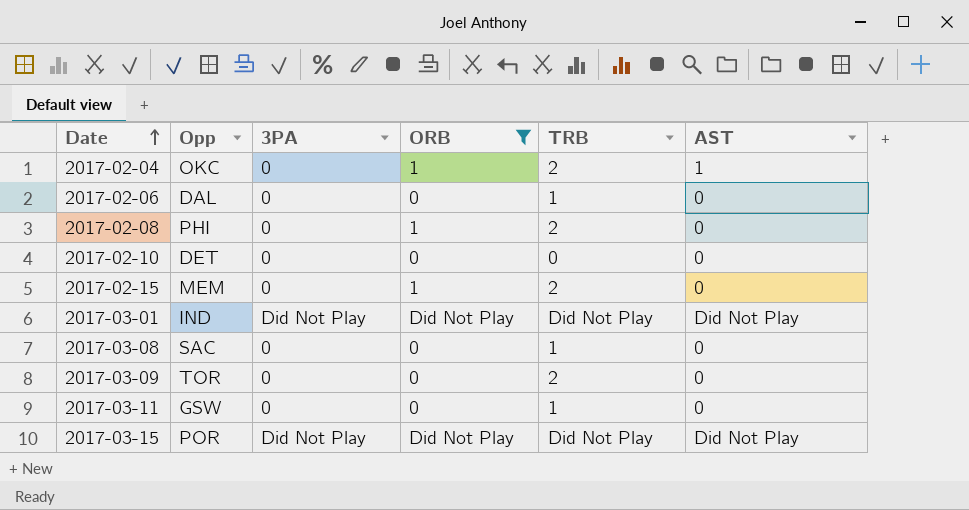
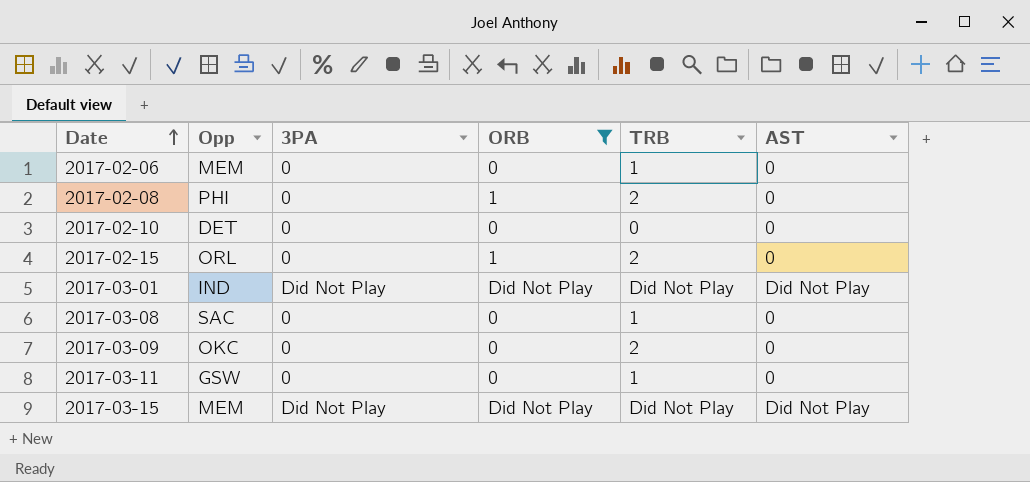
row 2017-02-04: OKC | 0 | 1 | 2 | 1 -> none
2017-02-06 | Opp: DAL -> MEM
2017-02-15 | Opp: MEM -> ORL
2017-03-09 | Opp: TOR -> OKC
2017-03-15 | Opp: POR -> MEM

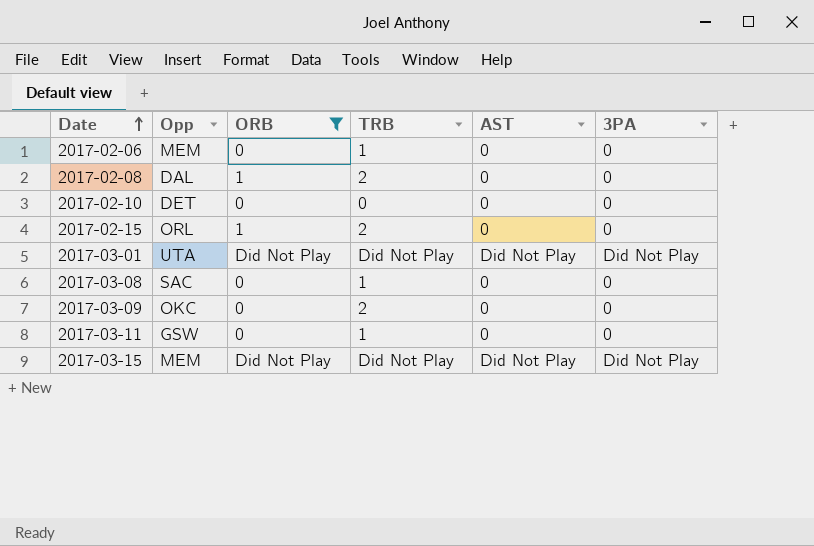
column 3PA | position: 3 -> 6
2017-02-08 | Opp: PHI -> DAL
2017-03-01 | Opp: IND -> UTA

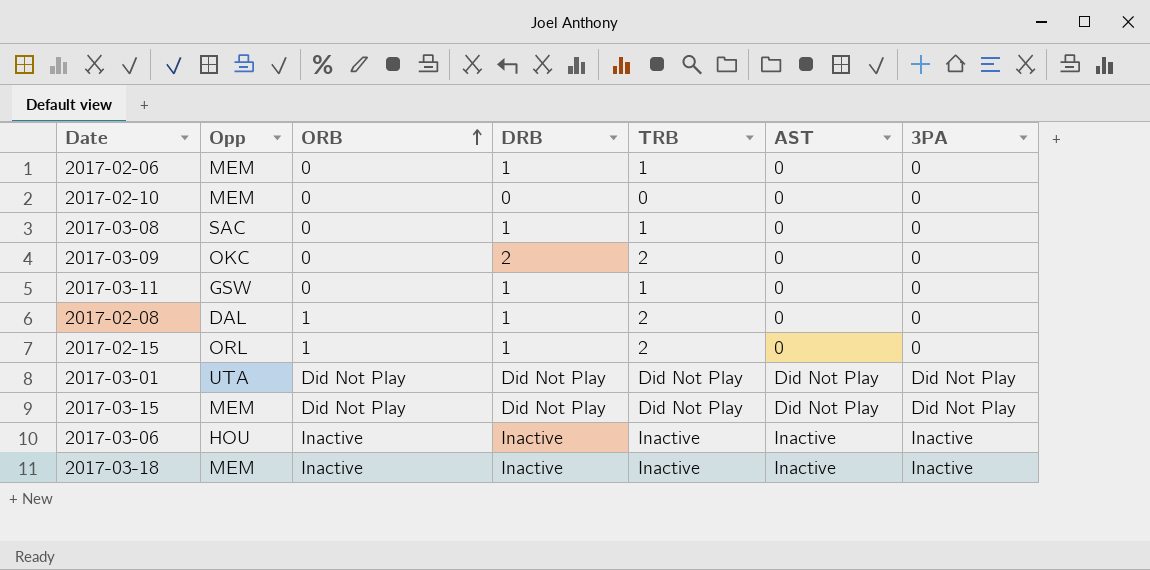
filter: ORB != Inactive -> none
row order: Date ascending -> ORB ascending
column DRB | position: none -> 4
2017-02-10 | Opp: DET -> MEM

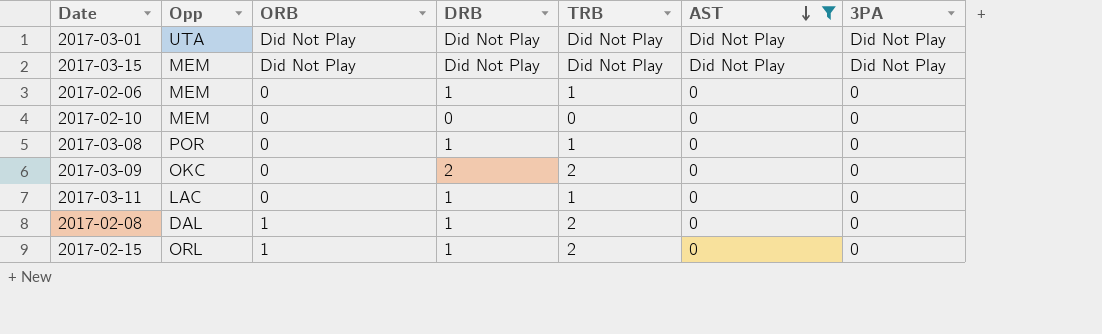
filter: none -> AST != Inactive
row order: ORB ascending -> AST descending
2017-03-08 | Opp: SAC -> POR
2017-03-11 | Opp: GSW -> LAC

